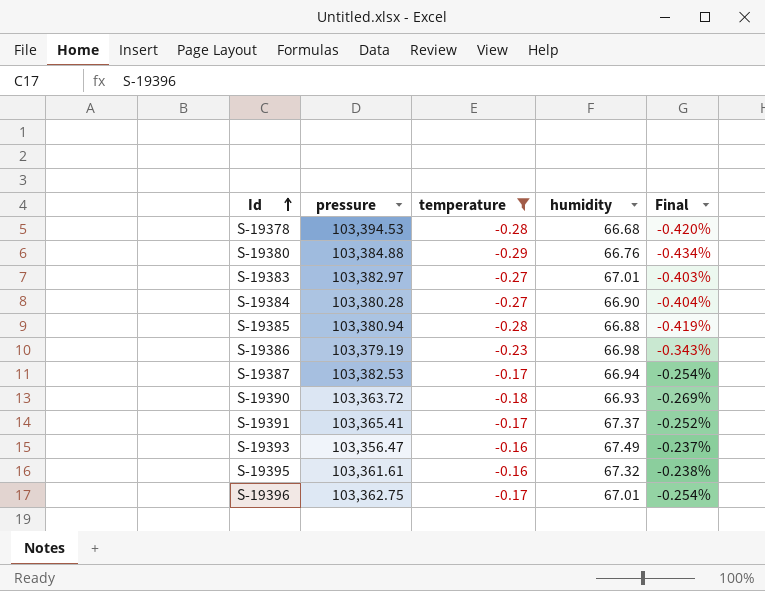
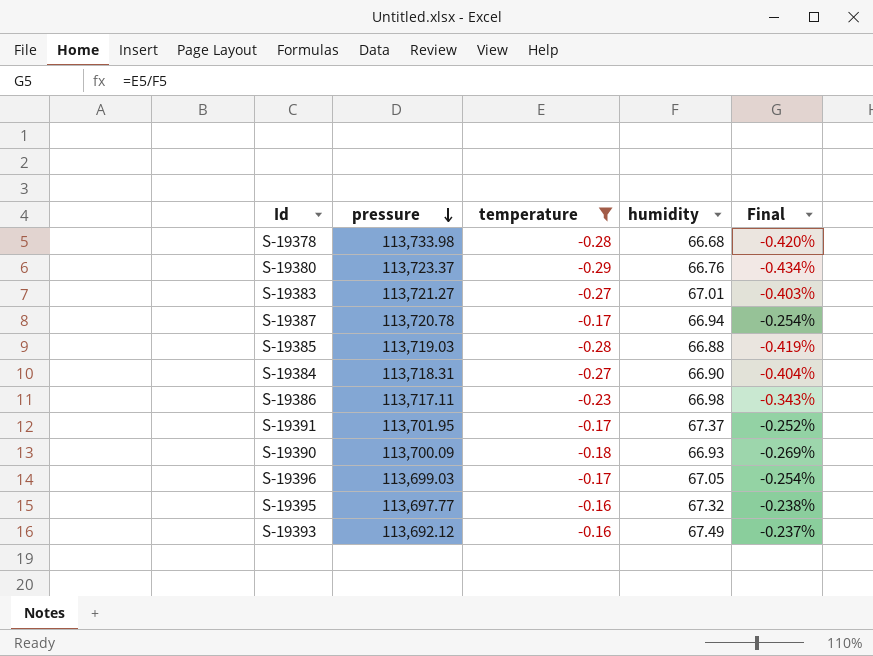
row order: Id ascending -> pressure descending
S-19378 | pressure: 103,394.53 -> 113,733.98
S-19380 | pressure: 103,384.88 -> 113,723.37
S-19383 | pressure: 103,382.97 -> 113,721.27
S-19387 | pressure: 103,382.53 -> 113,720.78
S-19385 | pressure: 103,380.94 -> 113,719.03
S-19384 | pressure: 103,380.28 -> 113,718.31
S-19386 | pressure: 103,379.19 -> 113,717.11
S-19391 | pressure: 103,365.41 -> 113,701.95
S-19390 | pressure: 103,363.72 -> 113,700.09
S-19396 | pressure: 103,362.75 -> 113,699.03
S-19396 | humidity: 67.01 -> 67.05
S-19395 | pressure: 103,361.61 -> 113,697.77
S-19393 | pressure: 103,356.47 -> 113,692.12

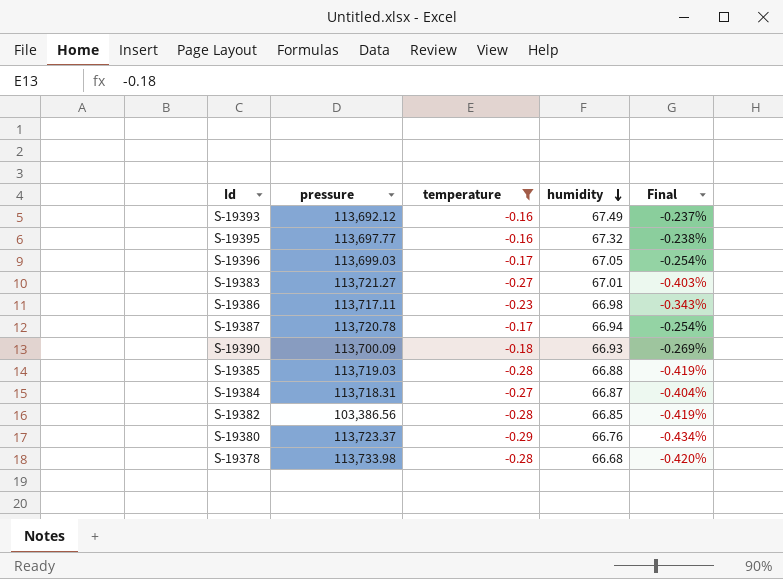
row order: pressure descending -> humidity descending
row S-19391: 113,701.95 | -0.17 | 67.37 | -0.252% -> none
S-19384 | humidity: 66.90 -> 66.87
row S-19382: none -> 103,386.56 | -0.28 | 66.85 | -0.419%

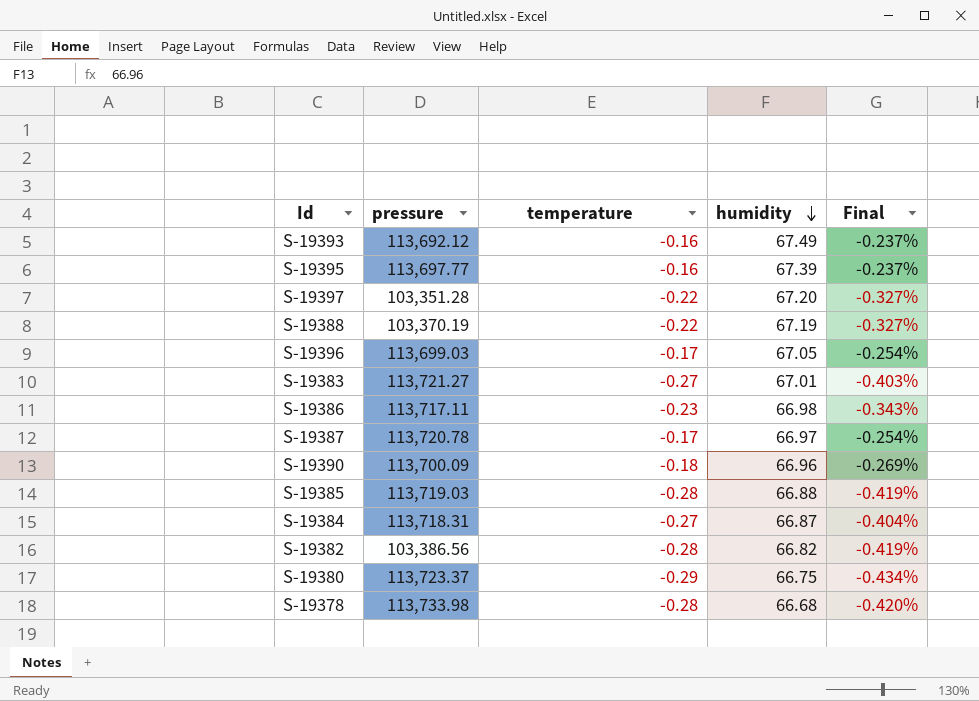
filter: temperature != -0.22 -> none
S-19395 | humidity: 67.32 -> 67.39
S-19395 | Final: -0.238% -> -0.237%
S-19387 | humidity: 66.94 -> 66.97
S-19390 | humidity: 66.93 -> 66.96
S-19382 | humidity: 66.85 -> 66.82
S-19380 | humidity: 66.76 -> 66.75

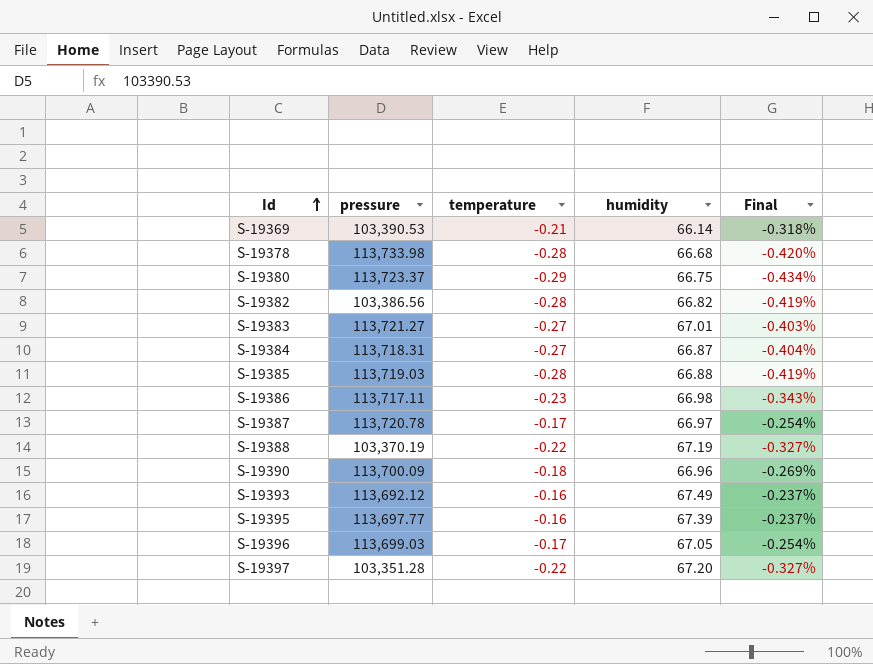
row order: humidity descending -> Id ascending
row S-19369: none -> 103,390.53 | -0.21 | 66.14 | -0.318%

